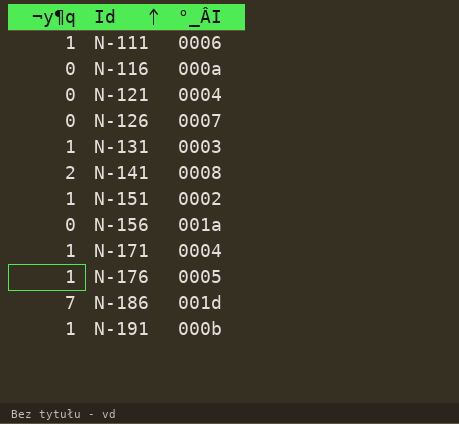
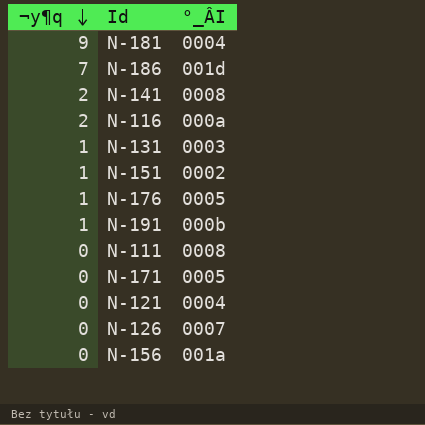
row order: Id ascending -> ¬y¶q descending
row N-181: none -> 9 | 0004
N-116 | ¬y¶q: 0 -> 2
N-111 | ¬y¶q: 1 -> 0
N-111 | °_ÂI: 0006 -> 0008
N-171 | ¬y¶q: 1 -> 0
N-171 | °_ÂI: 0004 -> 0005

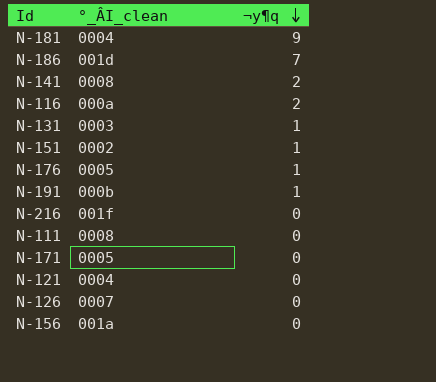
column name: °_ÂI -> °_ÂI_clean
column ¬y¶q | position: 1 -> 3
row N-216: none -> 001f | 0

